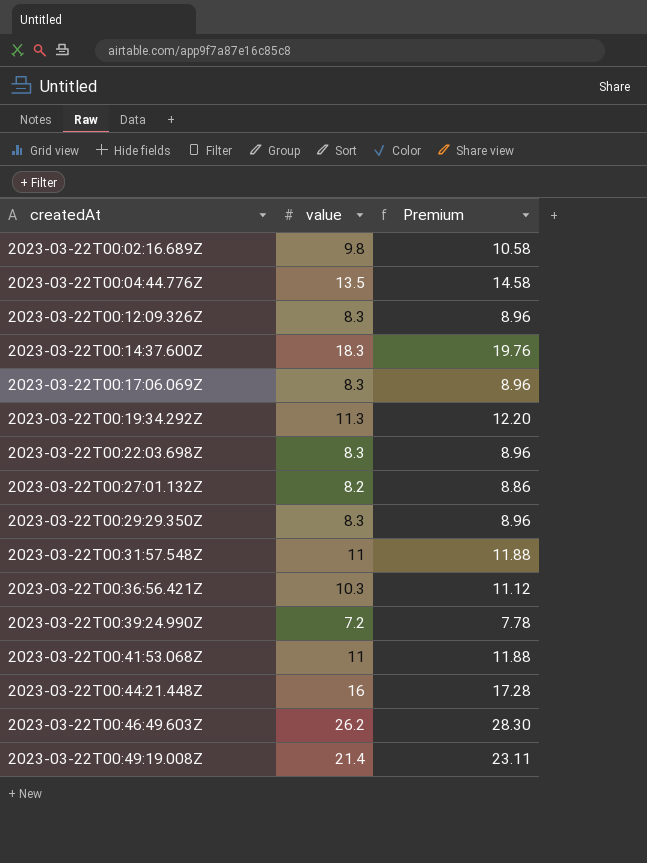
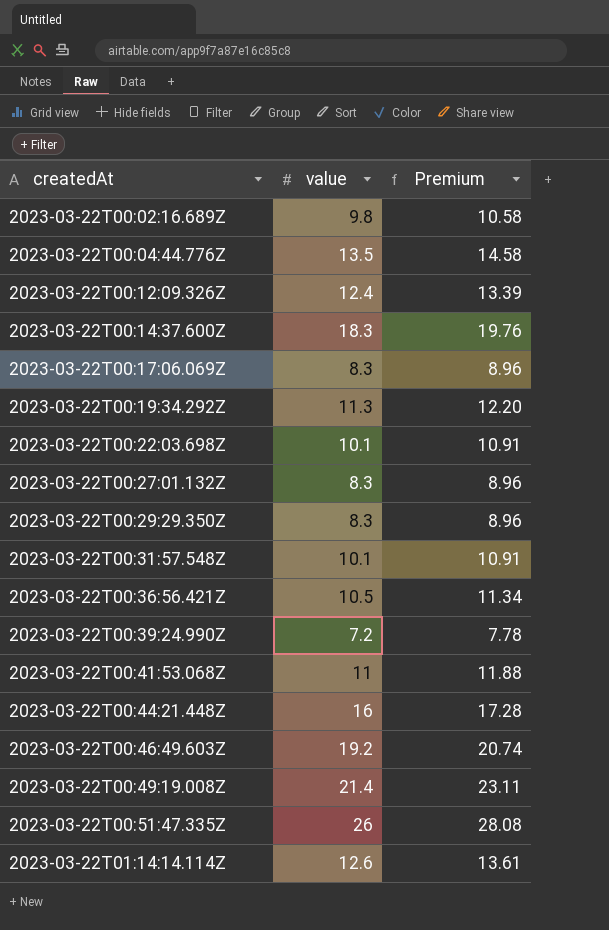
2023-03-22T00:12:09.326Z | value: 8.3 -> 12.4
2023-03-22T00:12:09.326Z | Premium: 8.96 -> 13.39
2023-03-22T00:22:03.698Z | value: 8.3 -> 10.1
2023-03-22T00:22:03.698Z | Premium: 8.96 -> 10.91
2023-03-22T00:27:01.132Z | value: 8.2 -> 8.3
2023-03-22T00:27:01.132Z | Premium: 8.86 -> 8.96
2023-03-22T00:31:57.548Z | value: 11 -> 10.1
2023-03-22T00:31:57.548Z | Premium: 11.88 -> 10.91
2023-03-22T00:36:56.421Z | value: 10.3 -> 10.5
2023-03-22T00:36:56.421Z | Premium: 11.12 -> 11.34
2023-03-22T00:46:49.603Z | value: 26.2 -> 19.2
2023-03-22T00:46:49.603Z | Premium: 28.30 -> 20.74
row 2023-03-22T00:51:47.335Z: none -> 26 | 28.08
row 2023-03-22T01:14:14.114Z: none -> 12.6 | 13.61

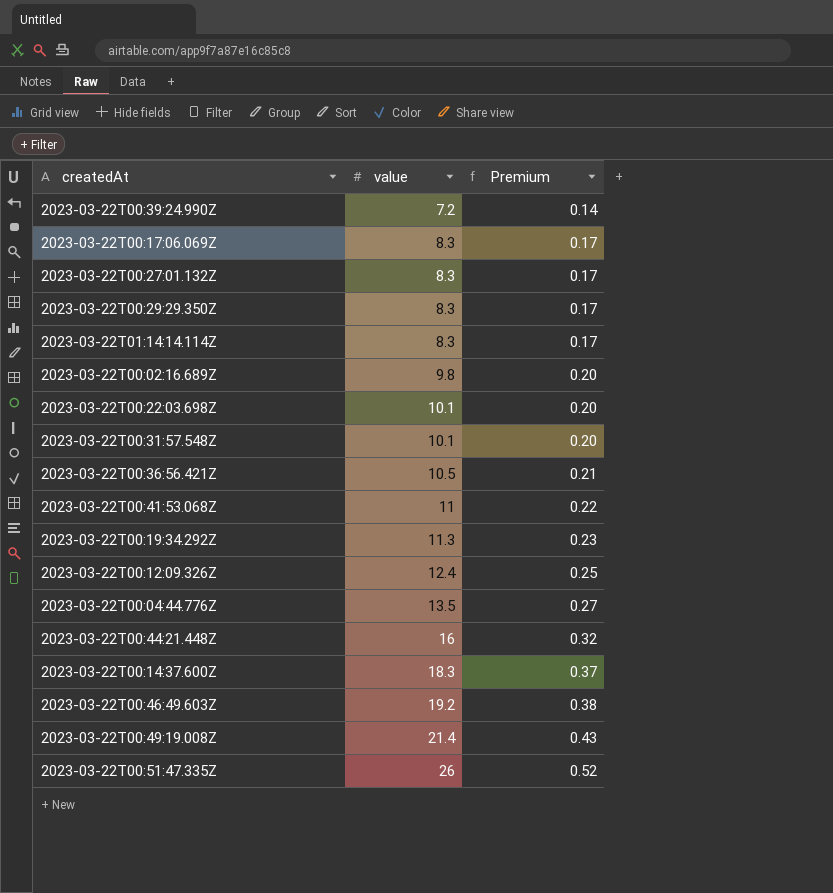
row order: createdAt ascending -> value ascending
column Premium | formula: [value] * 1.08 -> [value] * 0.02
2023-03-22T01:14:14.114Z | value: 12.6 -> 8.3

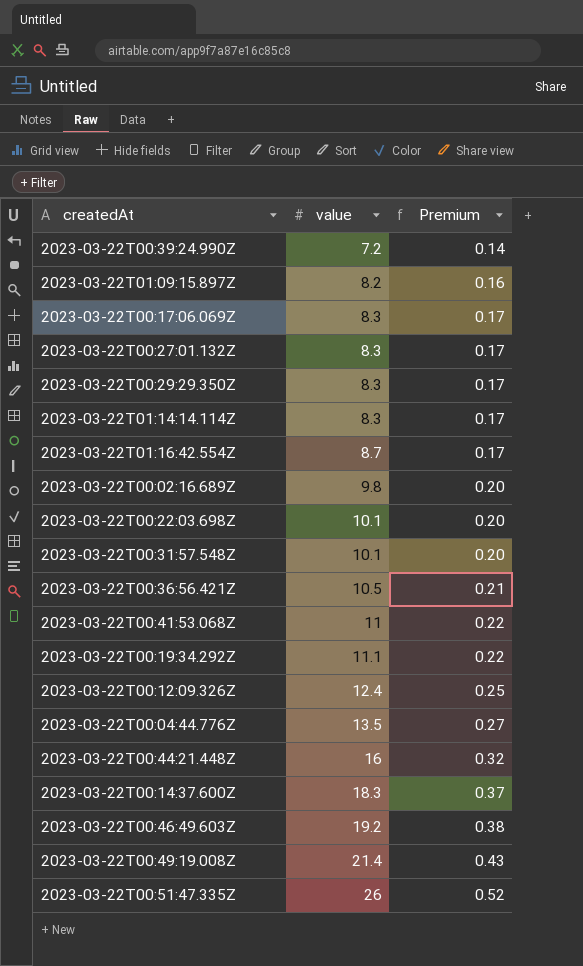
row 2023-03-22T01:09:15.897Z: none -> 8.2 | 0.16
row 2023-03-22T01:16:42.554Z: none -> 8.7 | 0.17
2023-03-22T00:19:34.292Z | value: 11.3 -> 11.1
2023-03-22T00:19:34.292Z | Premium: 0.23 -> 0.22

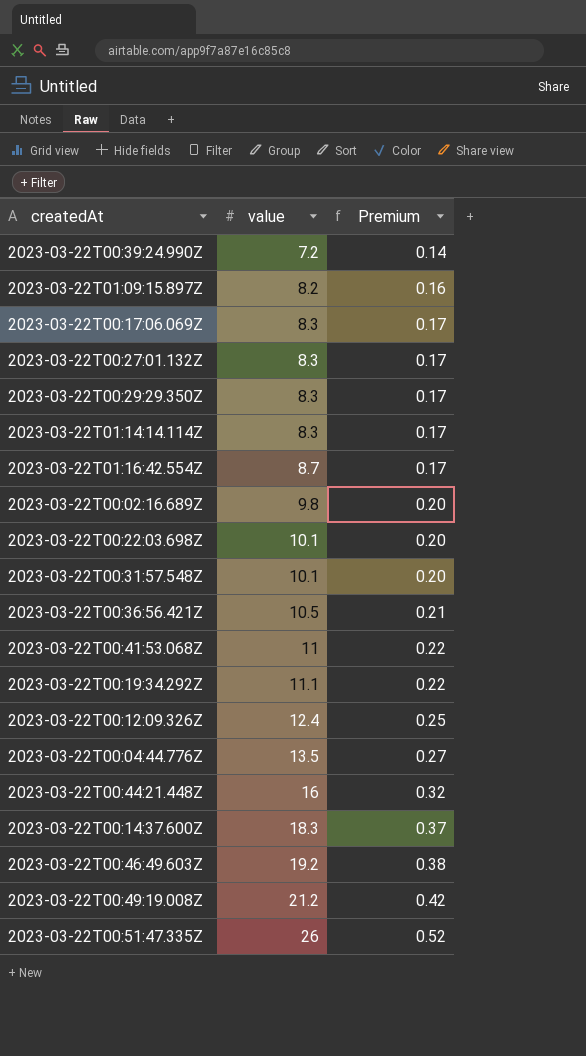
2023-03-22T00:49:19.008Z | value: 21.4 -> 21.2
2023-03-22T00:49:19.008Z | Premium: 0.43 -> 0.42

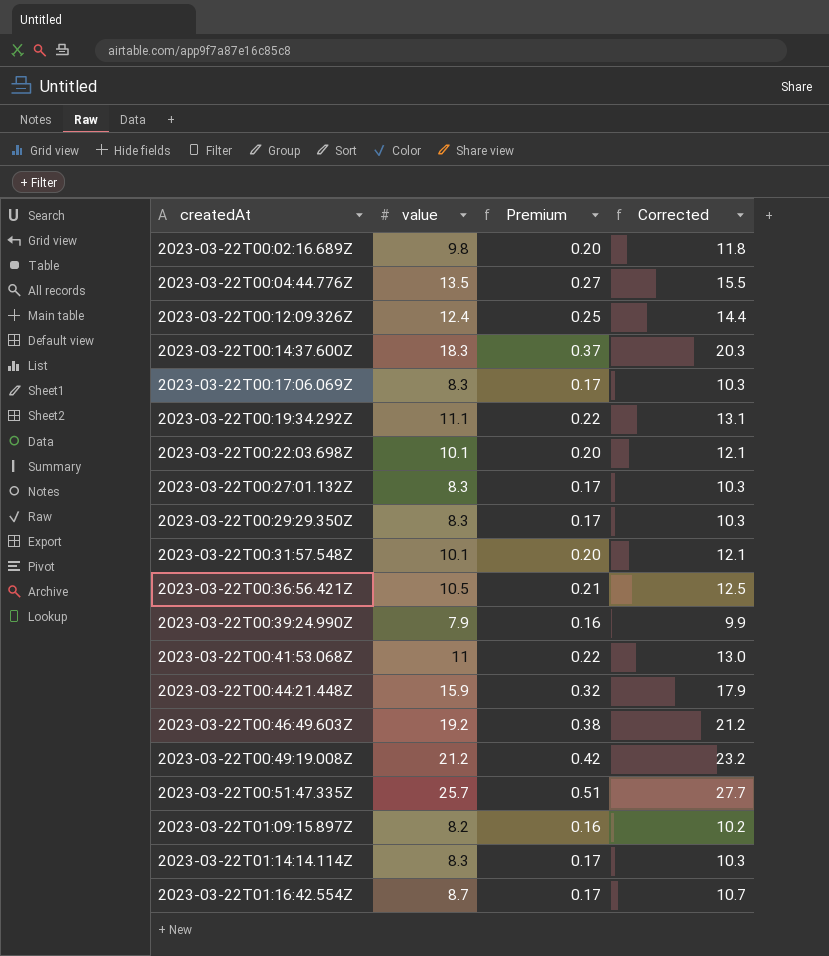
row order: value ascending -> createdAt ascending
column Corrected | formula: none -> [value] + 2
2023-03-22T00:39:24.990Z | value: 7.2 -> 7.9
2023-03-22T00:39:24.990Z | Premium: 0.14 -> 0.16
2023-03-22T00:44:21.448Z | value: 16 -> 15.9
2023-03-22T00:51:47.335Z | value: 26 -> 25.7
2023-03-22T00:51:47.335Z | Premium: 0.52 -> 0.51

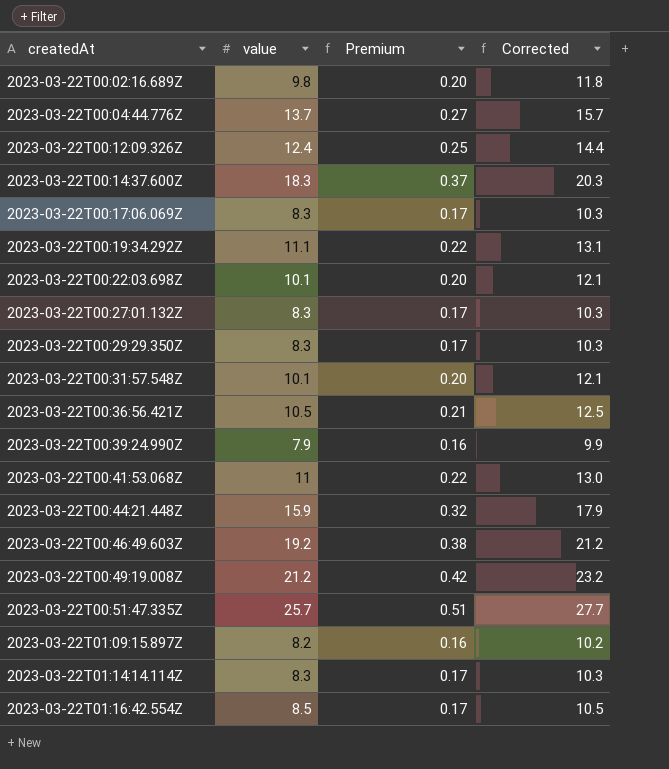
2023-03-22T00:04:44.776Z | value: 13.5 -> 13.7
2023-03-22T00:04:44.776Z | Corrected: 15.5 -> 15.7
2023-03-22T01:16:42.554Z | value: 8.7 -> 8.5
2023-03-22T01:16:42.554Z | Corrected: 10.7 -> 10.5

